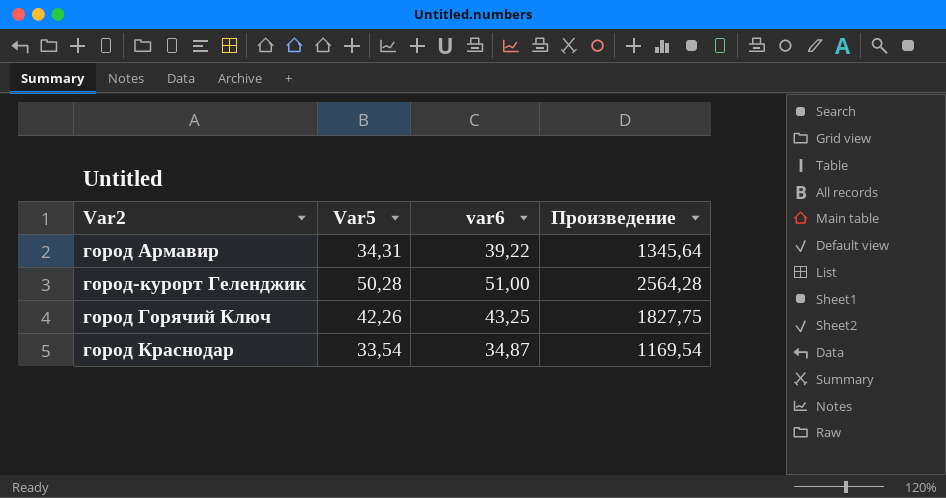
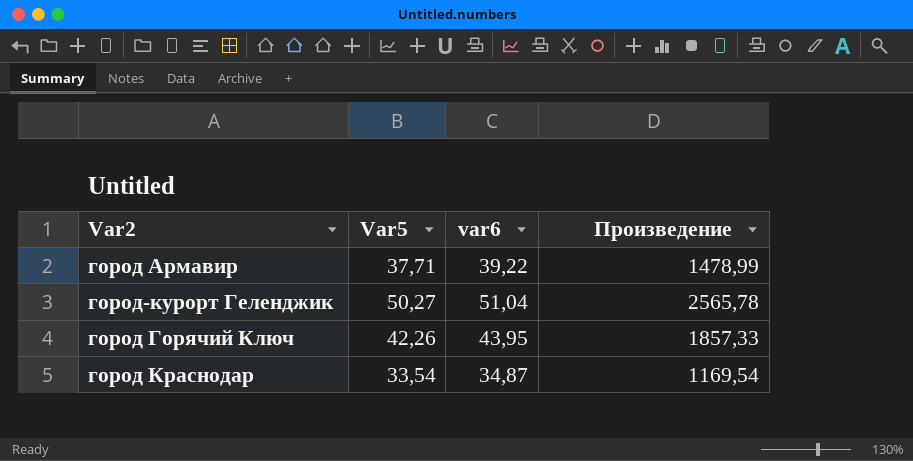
город Армавир | Var5: 34,31 -> 37,71
город Армавир | Произведение: 1345,64 -> 1478,99
город-курорт Геленджик | Var5: 50,28 -> 50,27
город-курорт Геленджик | var6: 51,00 -> 51,04
город-курорт Геленджик | Произведение: 2564,28 -> 2565,78
город Горячий Ключ | var6: 43,25 -> 43,95
город Горячий Ключ | Произведение: 1827,75 -> 1857,33

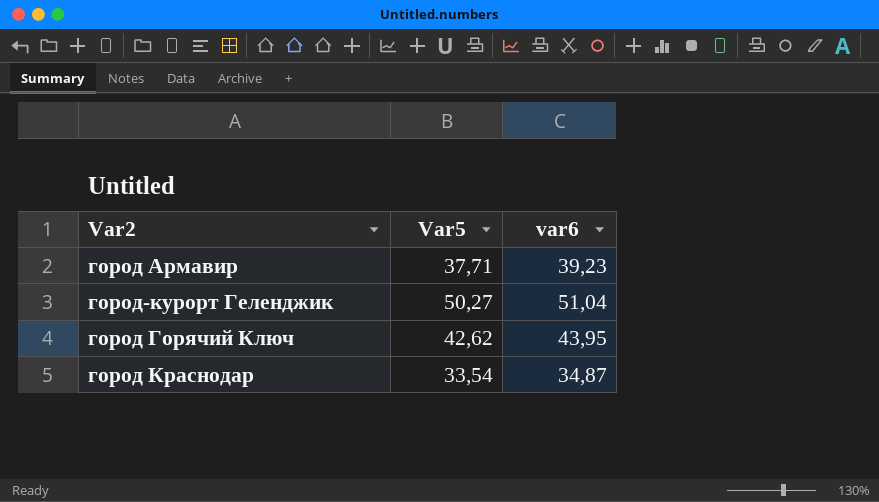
column Произведение | formula: [Var5] * [var6] -> none
город Армавир | var6: 39,22 -> 39,23
город Горячий Ключ | Var5: 42,26 -> 42,62

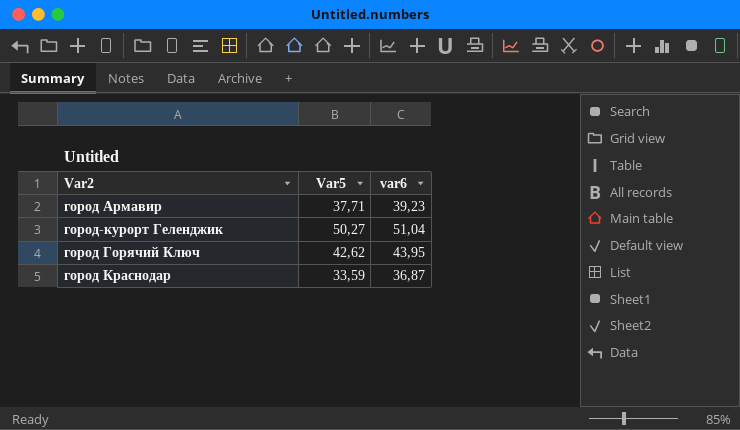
город Краснодар | Var5: 33,54 -> 33,59
город Краснодар | var6: 34,87 -> 36,87

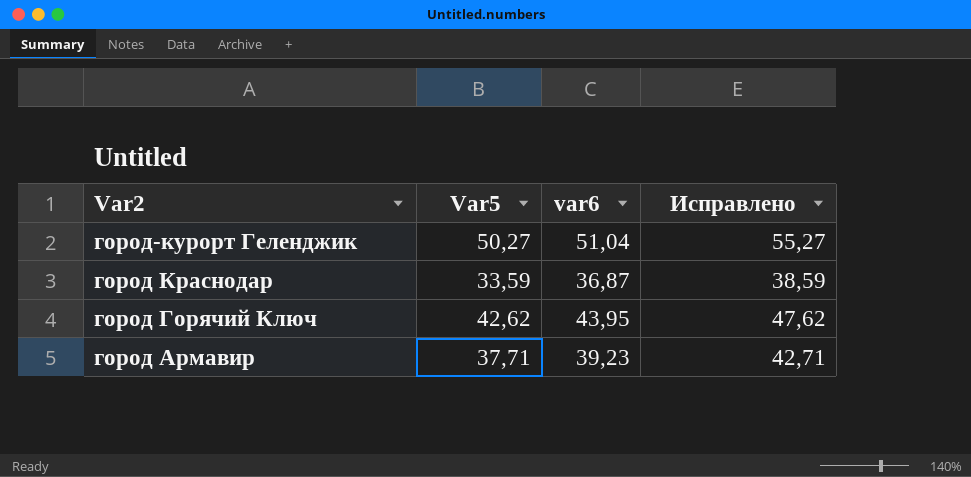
row order: none -> Var2 descending
column Исправлено | formula: none -> [Var5] + 5

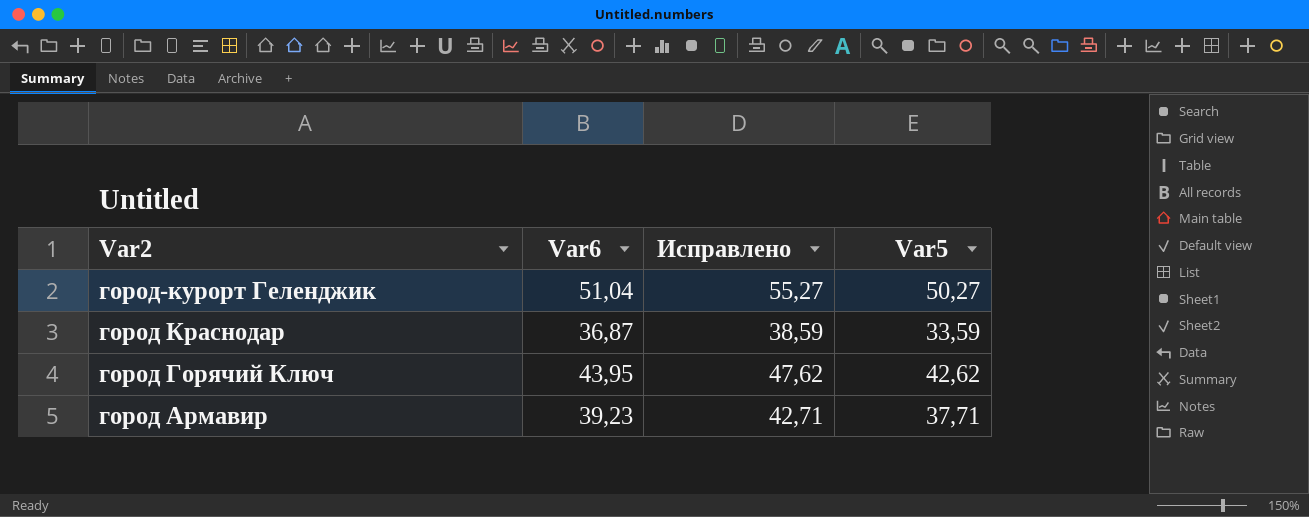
column name: var6 -> Var6
column Var5 | position: 2 -> 4

